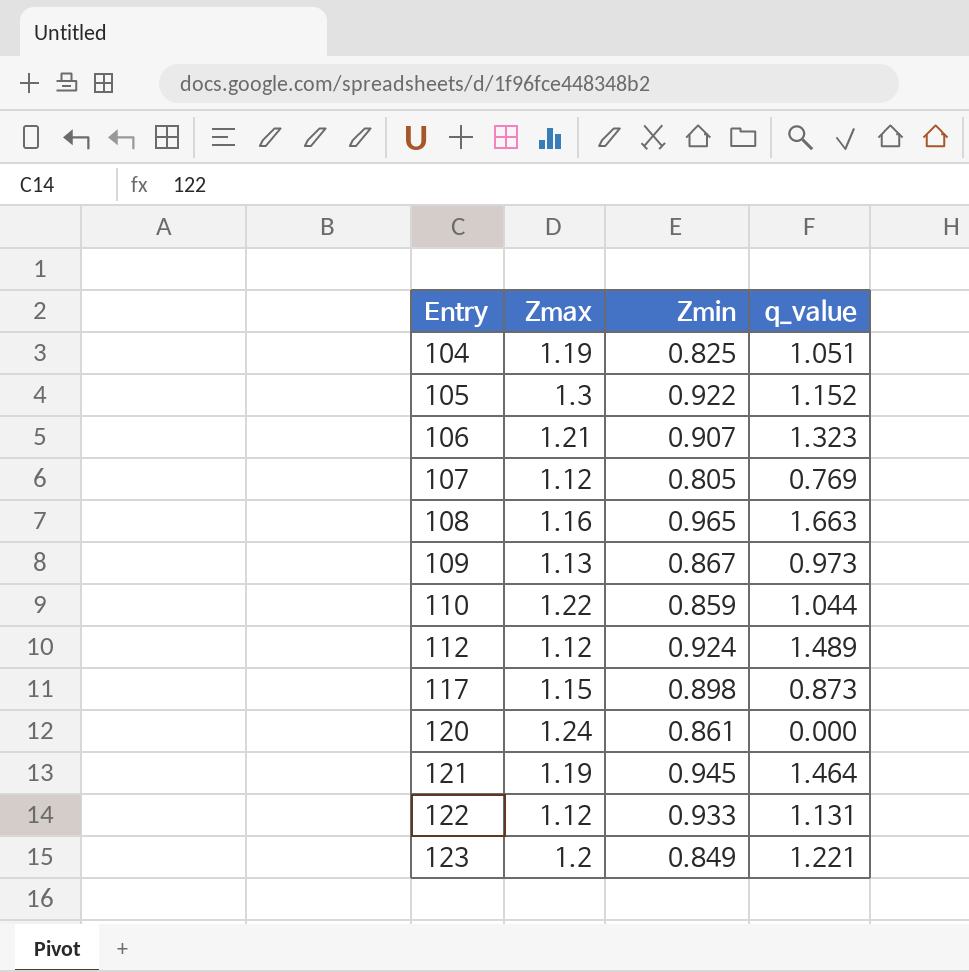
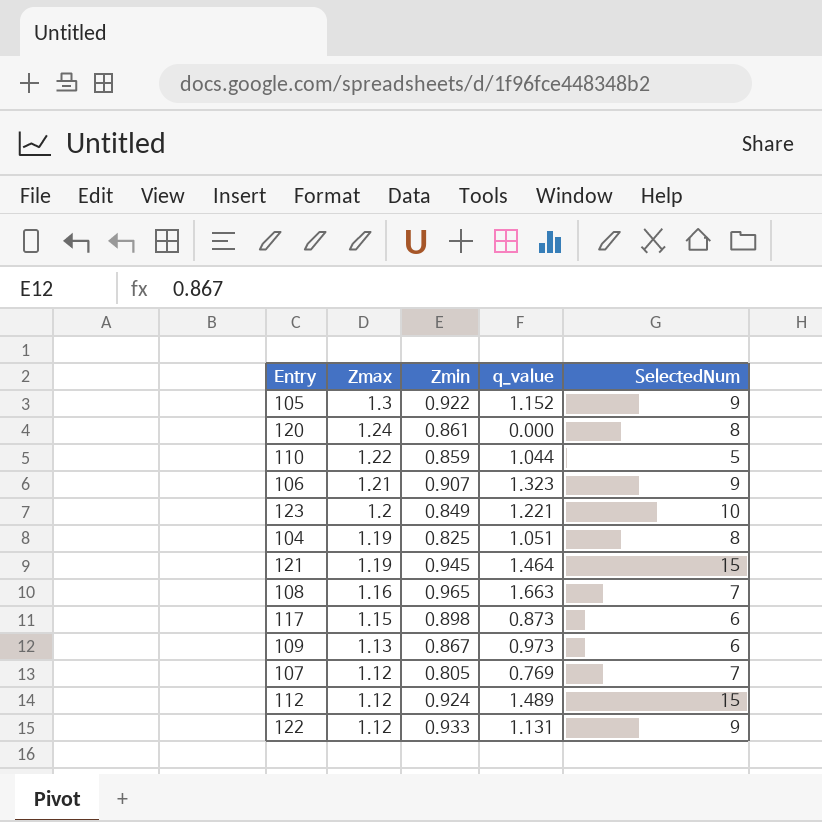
row order: Entry ascending -> Zmax descending
column SelectedNum | position: none -> 5

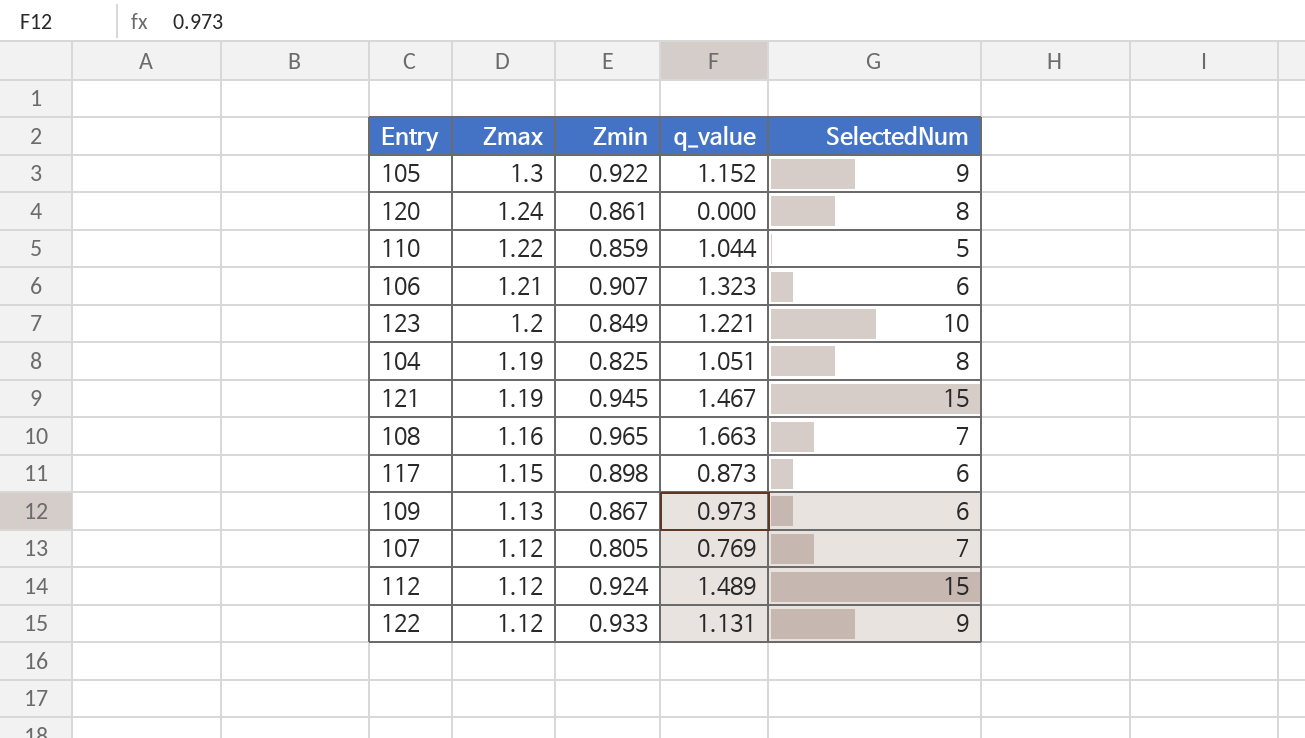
106 | SelectedNum: 9 -> 6
121 | q_value: 1.464 -> 1.467

